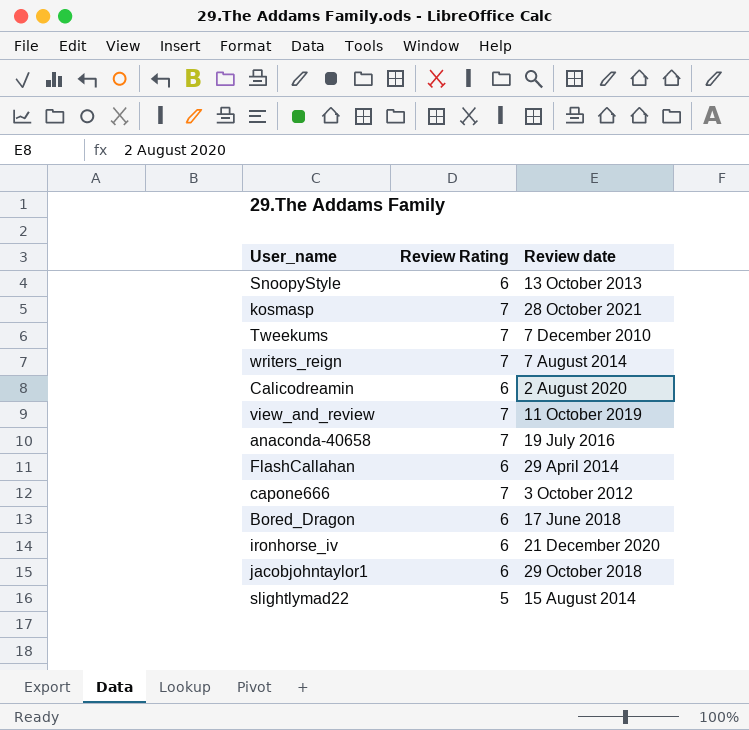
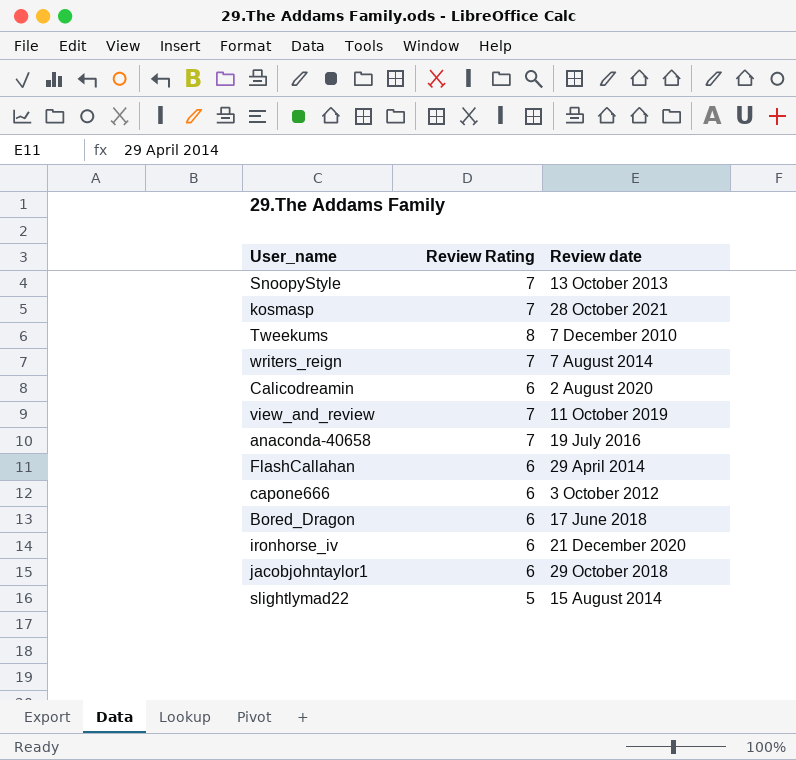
SnoopyStyle | Review Rating: 6 -> 7
Tweekums | Review Rating: 7 -> 8
capone666 | Review Rating: 7 -> 6

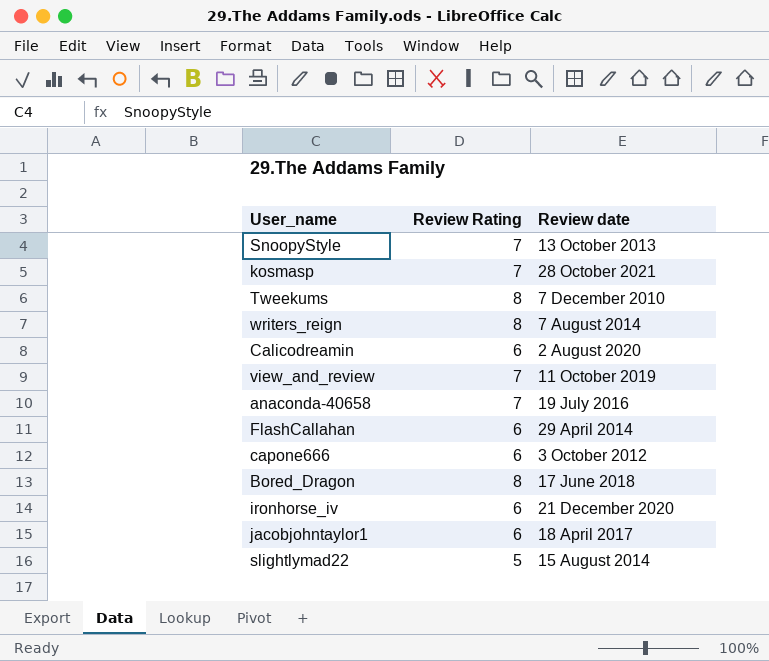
writers_reign | Review Rating: 7 -> 8
Bored_Dragon | Review Rating: 6 -> 8
jacobjohntaylor1 | Review date: 29 October 2018 -> 18 April 2017

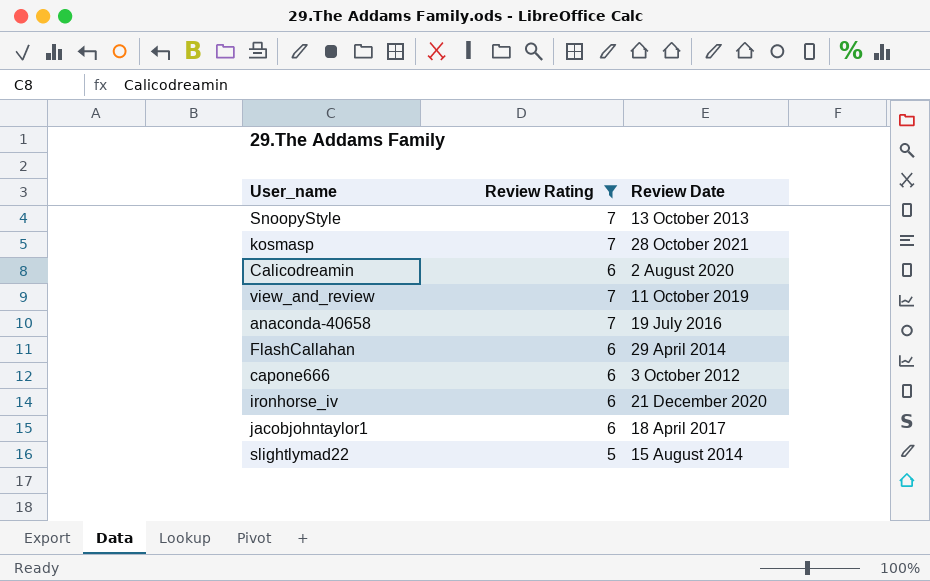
filter: none -> Review Rating != 8
column name: Review date -> Review Date

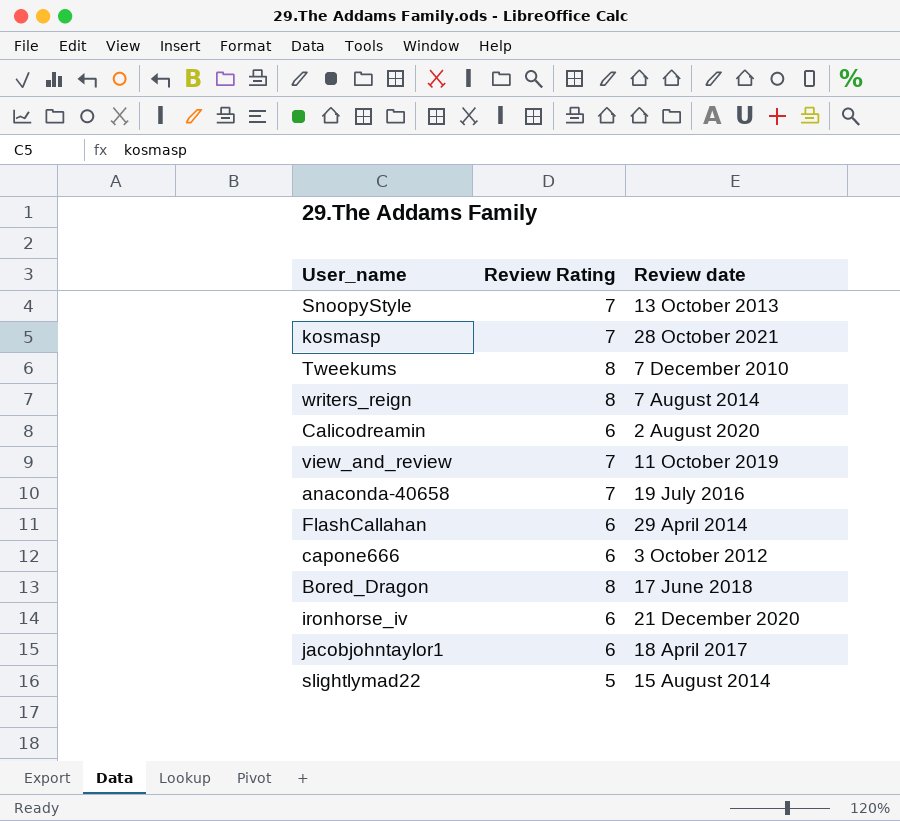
filter: Review Rating != 8 -> none
column name: Review Date -> Review date

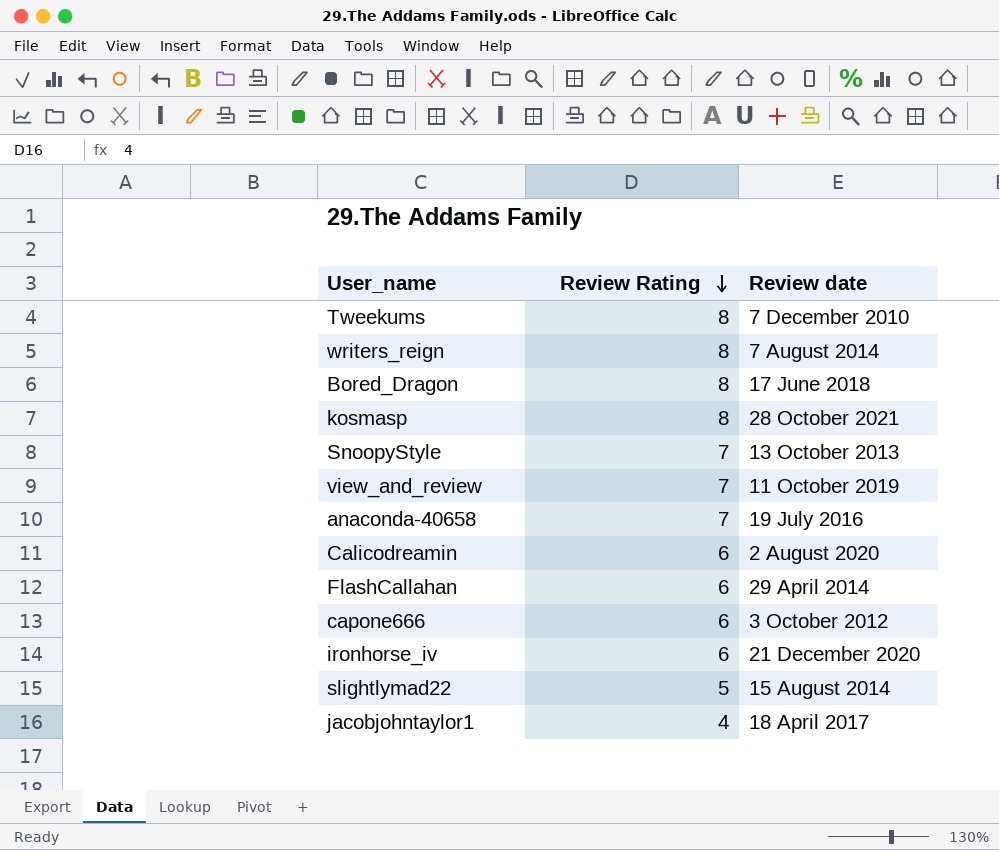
row order: none -> Review Rating descending
kosmasp | Review Rating: 7 -> 8
jacobjohntaylor1 | Review Rating: 6 -> 4

